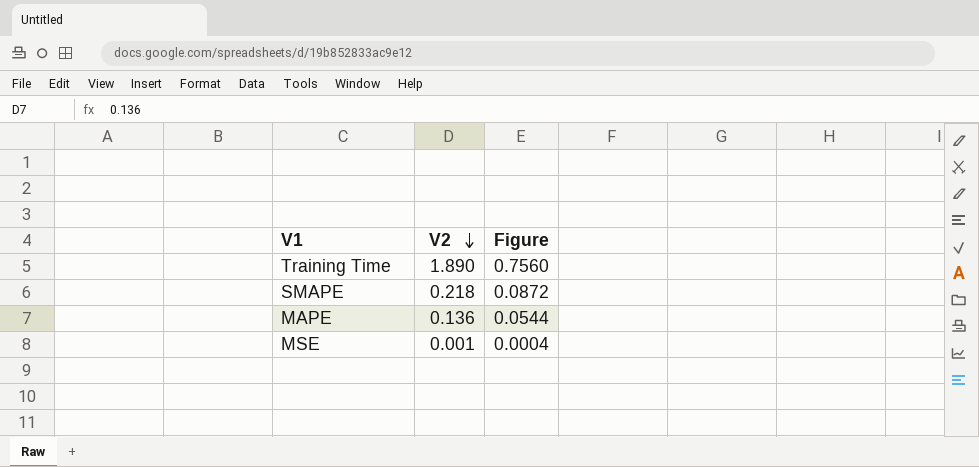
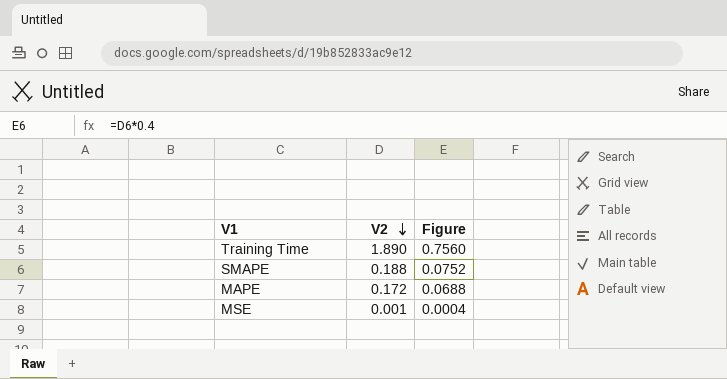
SMAPE | V2: 0.218 -> 0.188
SMAPE | Figure: 0.0872 -> 0.0752
MAPE | V2: 0.136 -> 0.172
MAPE | Figure: 0.0544 -> 0.0688

